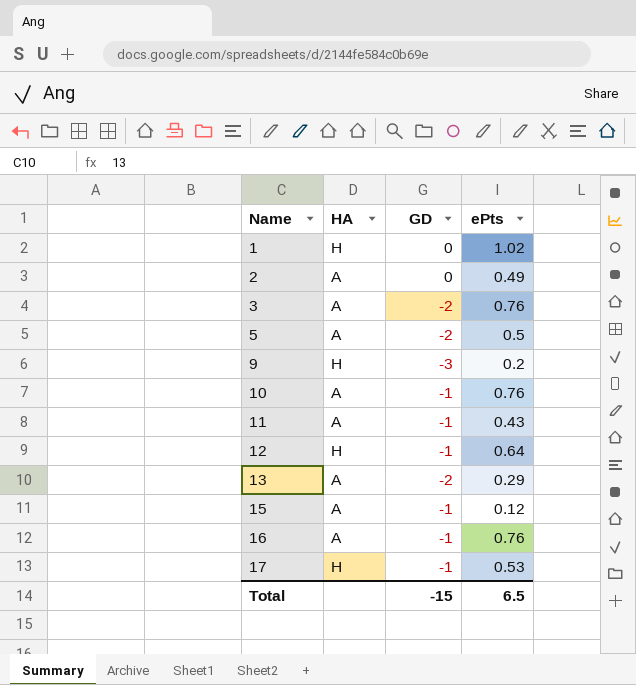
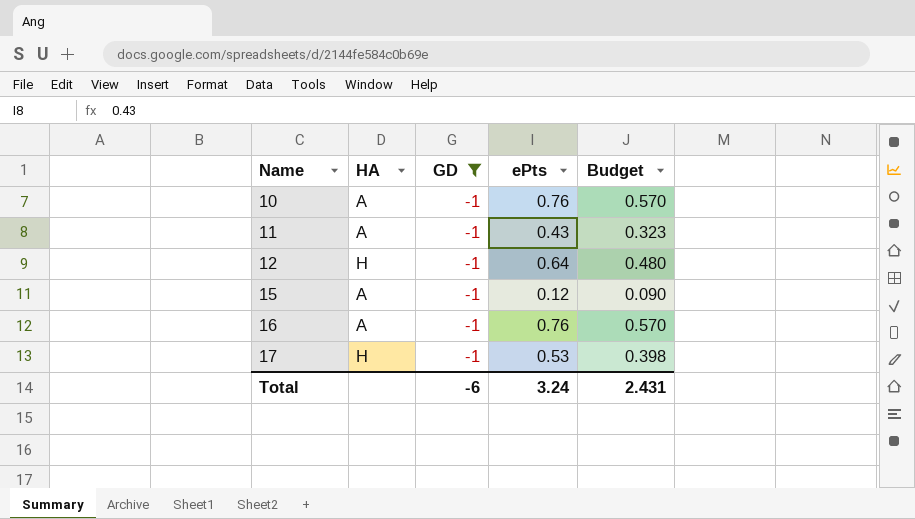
filter: none -> GD = -1
column Budget | formula: none -> [ePts] * 0.75
Total | GD: -15 -> -6
Total | ePts: 6.5 -> 3.24

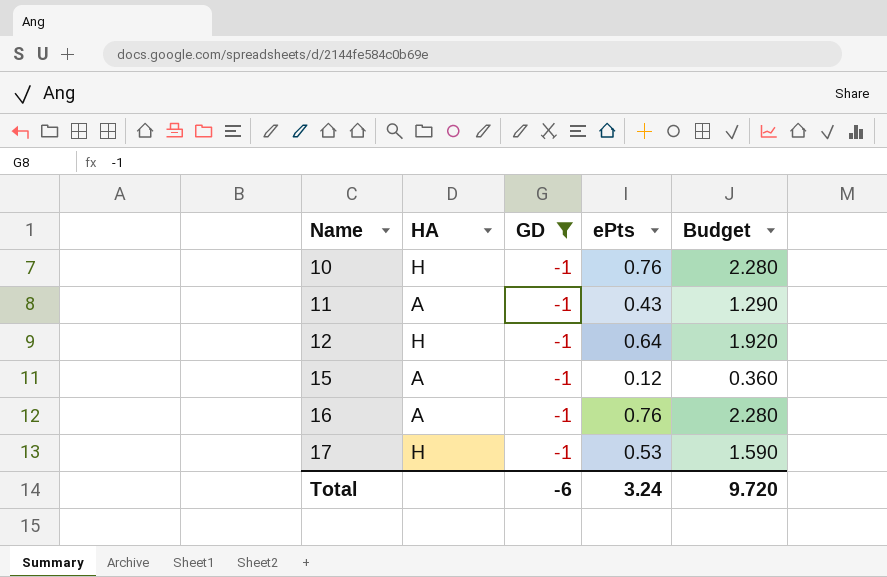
column Budget | formula: [ePts] * 0.75 -> [ePts] * 3
10 | HA: A -> H
Total | Budget: 2.431 -> 9.720

